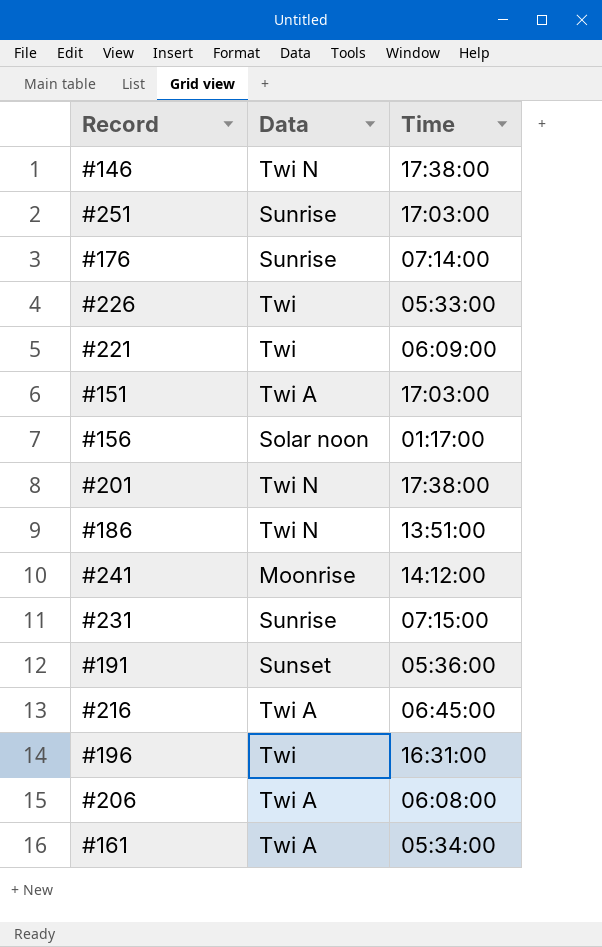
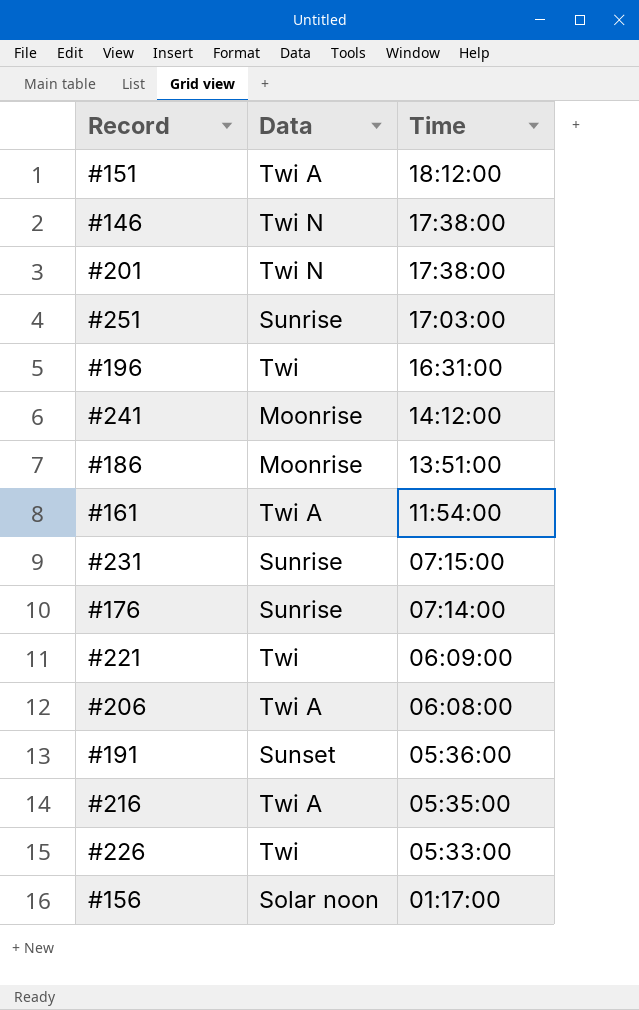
row order: none -> Time descending
#151 | Time: 17:03:00 -> 18:12:00
#186 | Data: Twi N -> Moonrise
#161 | Time: 05:34:00 -> 11:54:00
#216 | Time: 06:45:00 -> 05:35:00

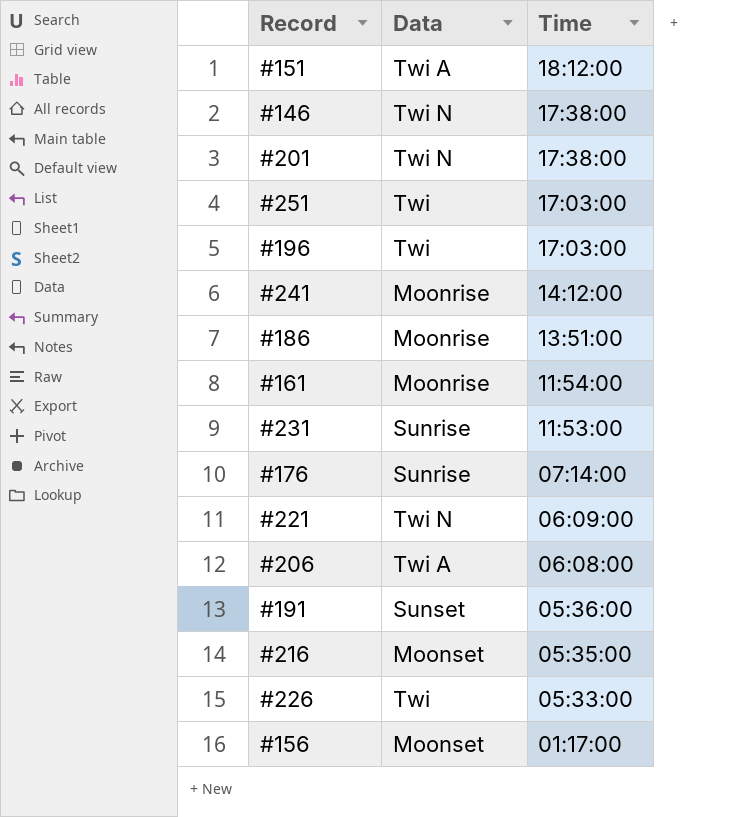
#251 | Data: Sunrise -> Twi
#196 | Time: 16:31:00 -> 17:03:00
#161 | Data: Twi A -> Moonrise
#231 | Time: 07:15:00 -> 11:53:00
#221 | Data: Twi -> Twi N
#216 | Data: Twi A -> Moonset
#156 | Data: Solar noon -> Moonset

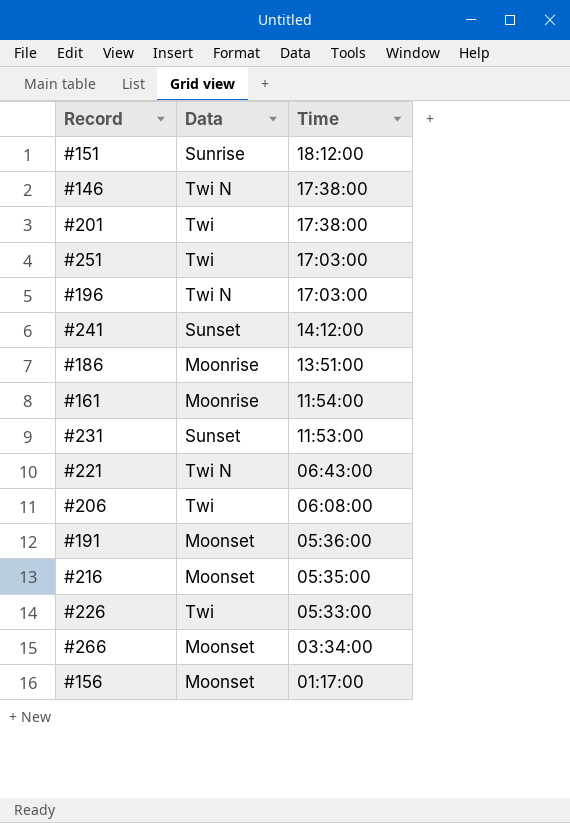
row #176: Sunrise | 07:14:00 -> none
#151 | Data: Twi A -> Sunrise
#201 | Data: Twi N -> Twi
#196 | Data: Twi -> Twi N
#241 | Data: Moonrise -> Sunset
#231 | Data: Sunrise -> Sunset
#221 | Time: 06:09:00 -> 06:43:00
#206 | Data: Twi A -> Twi
#191 | Data: Sunset -> Moonset
row #266: none -> Moonset | 03:34:00

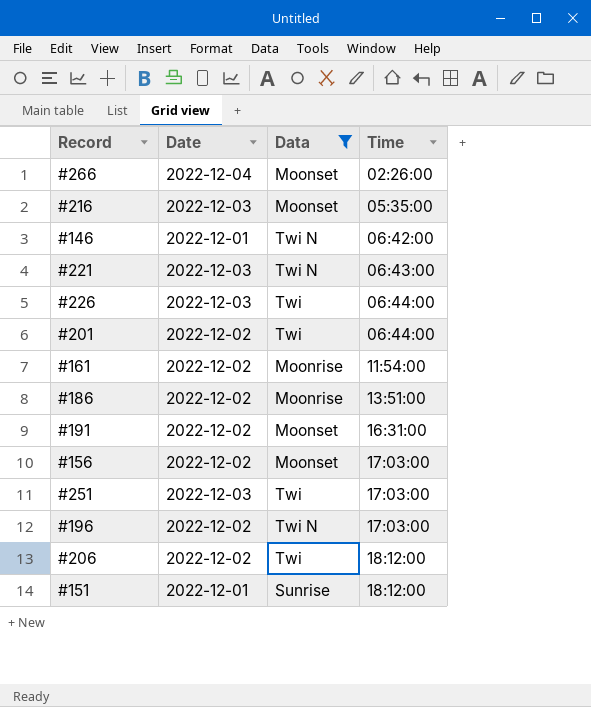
filter: none -> Data != Sunset
row order: Time descending -> Time ascending
column Date | position: none -> 2
#266 | Time: 03:34:00 -> 02:26:00
#146 | Time: 17:38:00 -> 06:42:00
#226 | Time: 05:33:00 -> 06:44:00
#201 | Time: 17:38:00 -> 06:44:00
#191 | Time: 05:36:00 -> 16:31:00
#156 | Time: 01:17:00 -> 17:03:00
#206 | Time: 06:08:00 -> 18:12:00

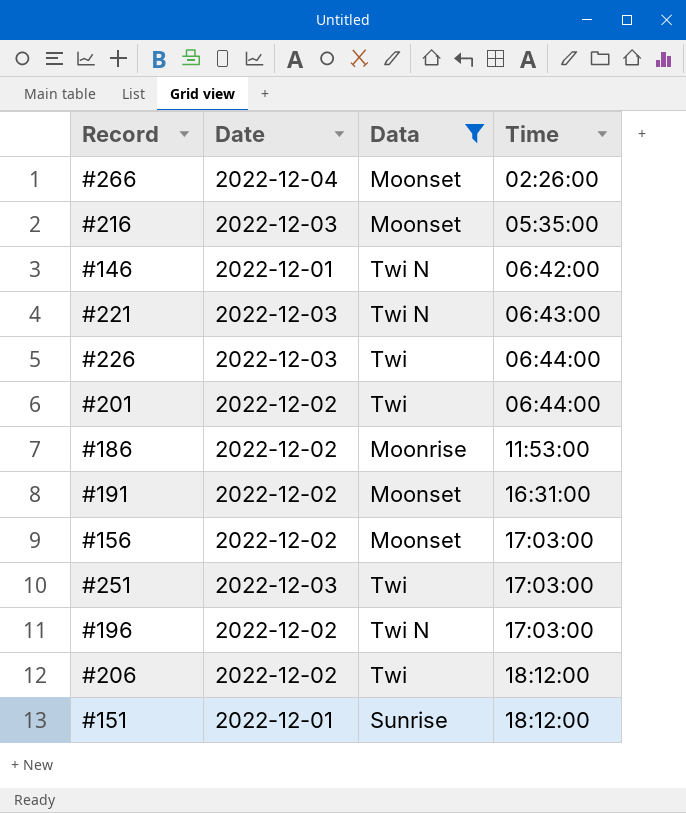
row #161: 2022-12-02 | Moonrise | 11:54:00 -> none
#186 | Time: 13:51:00 -> 11:53:00

